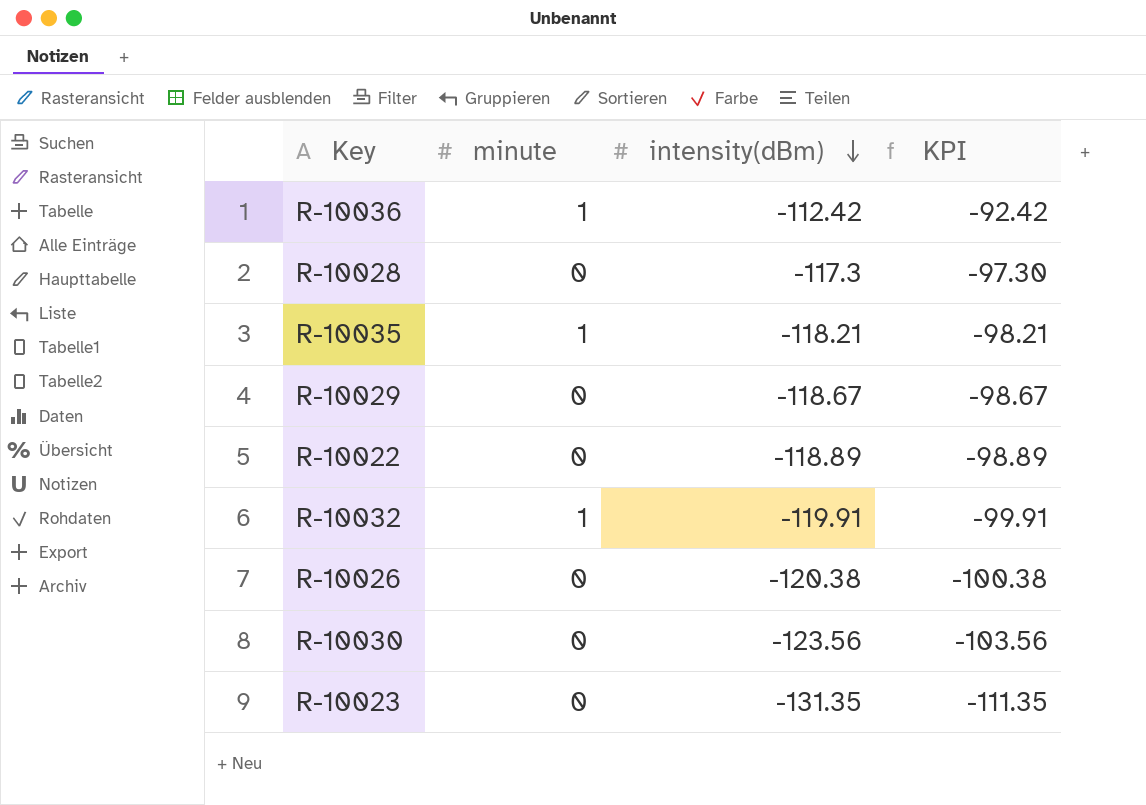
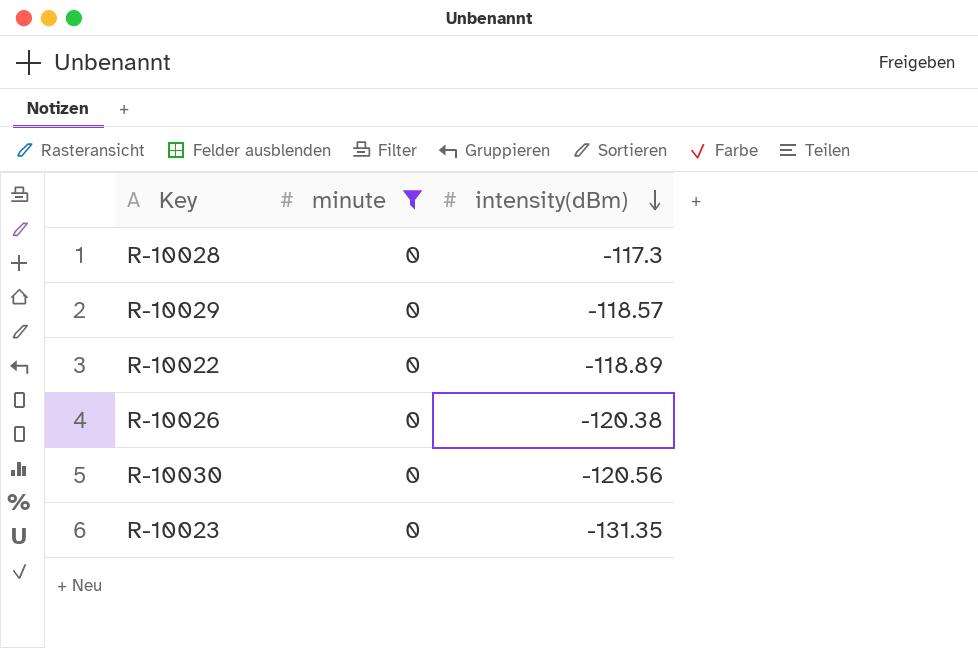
filter: none -> minute = 0
column KPI | formula: [intensity(dBm)] + 20 -> none
R-10029 | intensity(dBm): -118.67 -> -118.57
R-10030 | intensity(dBm): -123.56 -> -120.56

